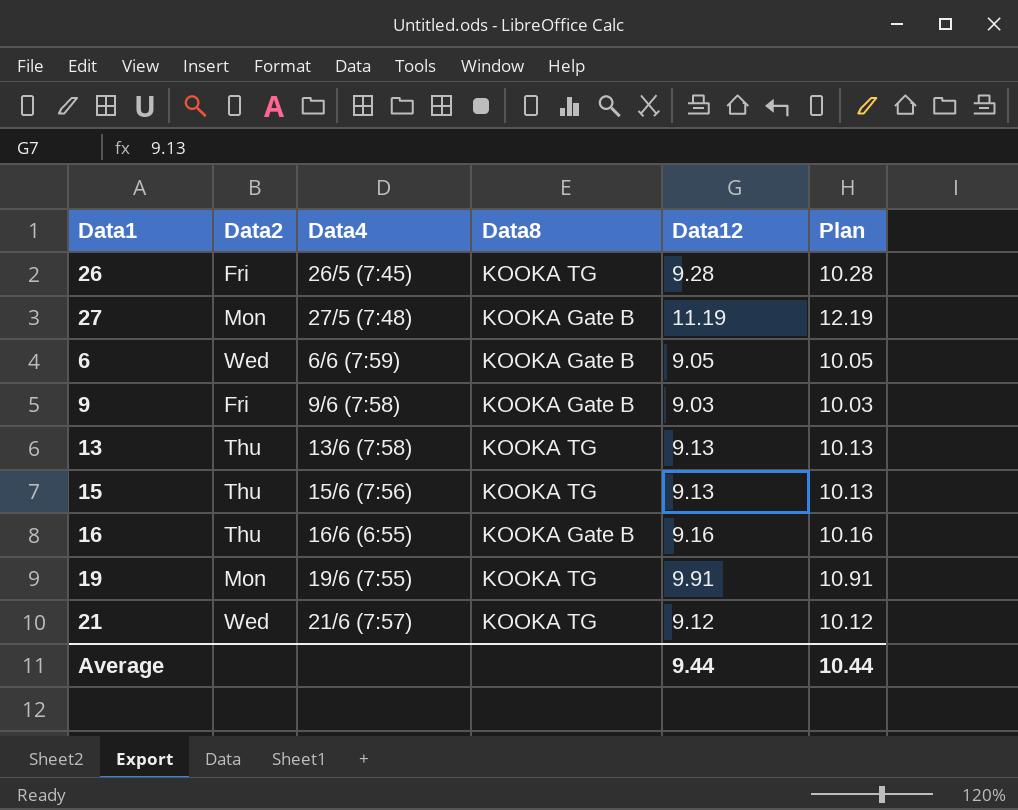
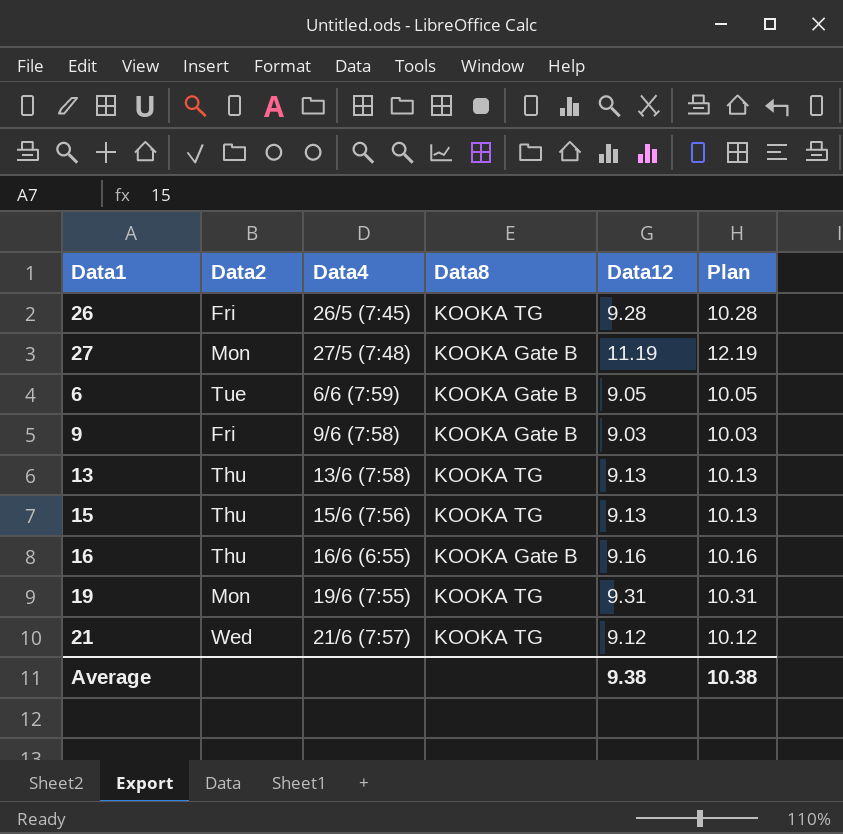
6 | Data2: Wed -> Tue
19 | Data12: 9.91 -> 9.31
19 | Plan: 10.91 -> 10.31
Average | Data12: 9.44 -> 9.38
Average | Plan: 10.44 -> 10.38

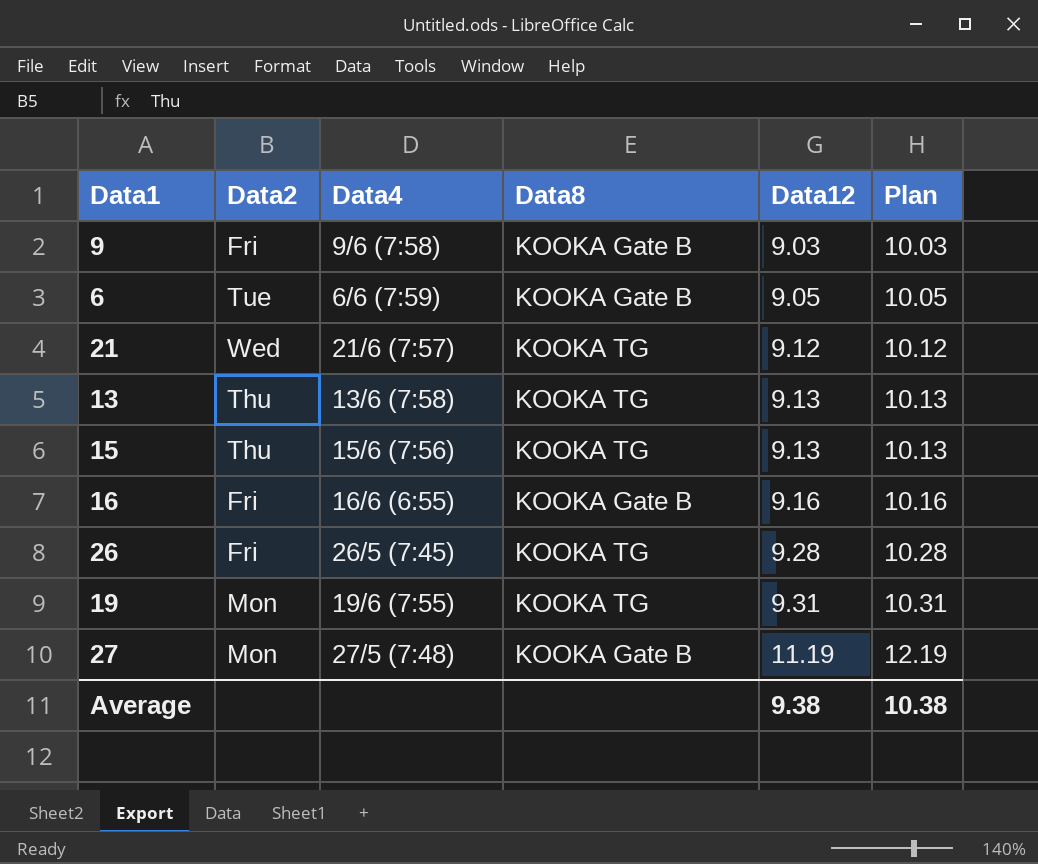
row order: none -> Data12 ascending
16 | Data2: Thu -> Fri

